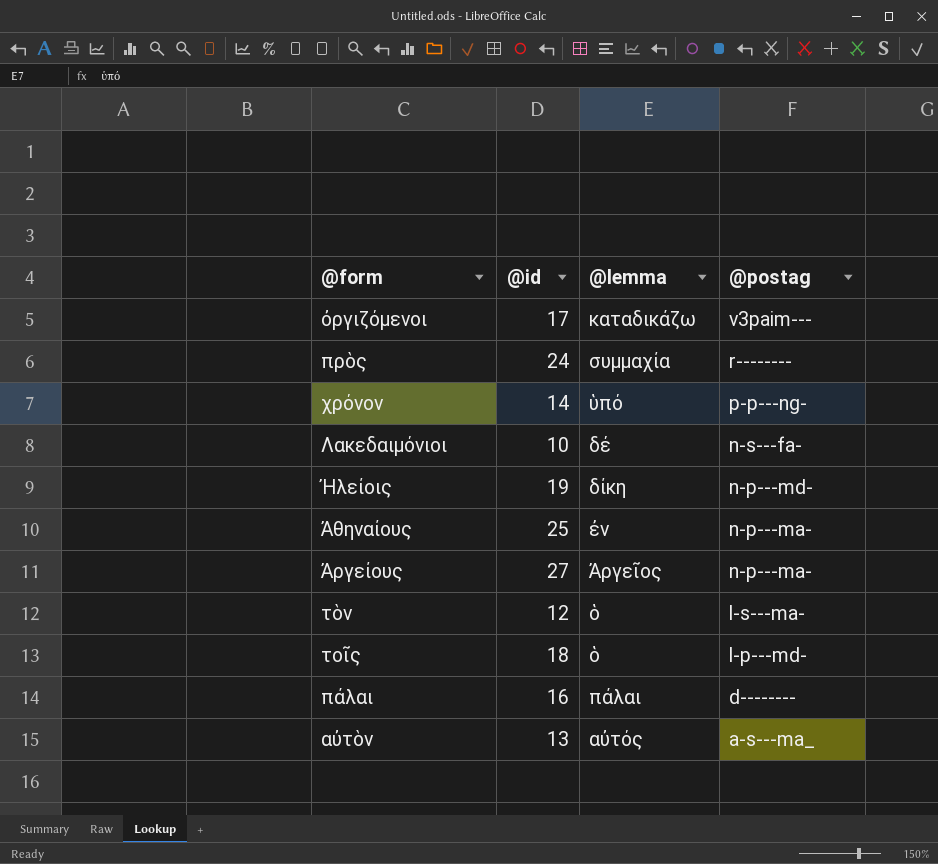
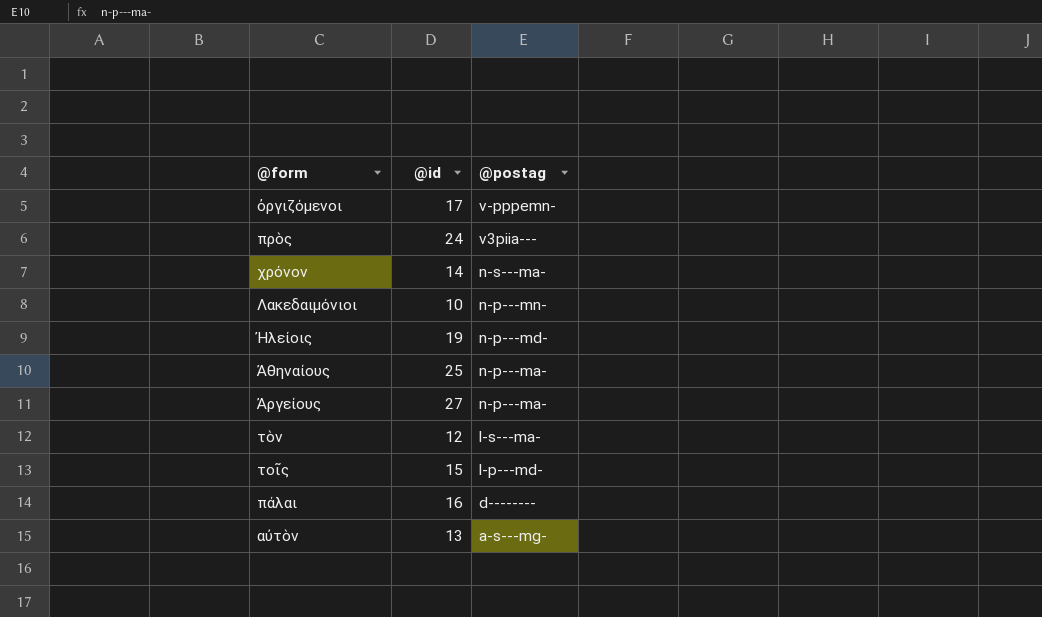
column @lemma | position: 3 -> none
ὀργιζόμενοι | @postag: v3paim--- -> v-pppemn-
πρὸς | @postag: r-------- -> v3piia---
χρόνον | @postag: p-p---ng- -> n-s---ma-
Λακεδαιμόνιοι | @postag: n-s---fa- -> n-p---mn-
τοῖς | @id: 18 -> 15
αὐτὸν | @postag: a-s---ma_ -> a-s---mg-

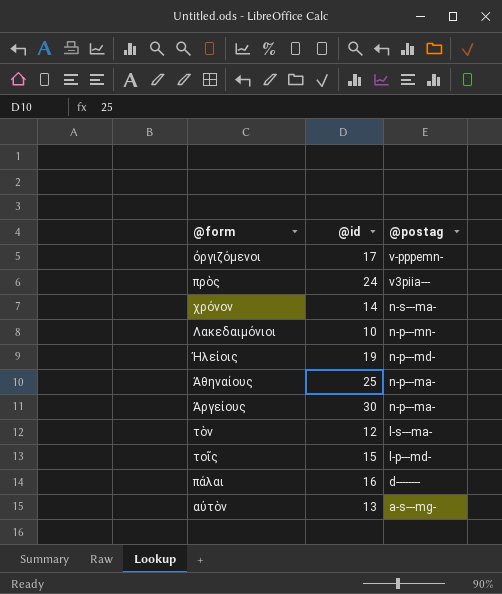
Ἀργείους | @id: 27 -> 30

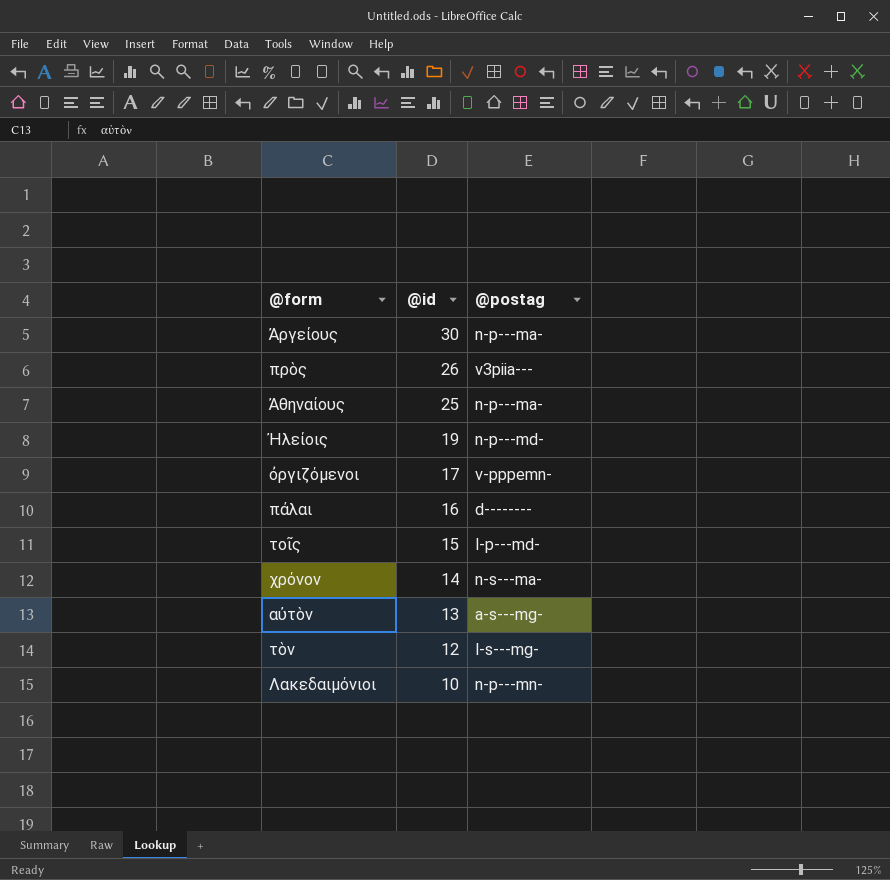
row order: @postag descending -> @id descending
πρὸς | @id: 24 -> 26
τὸν | @postag: l-s---ma- -> l-s---mg-

